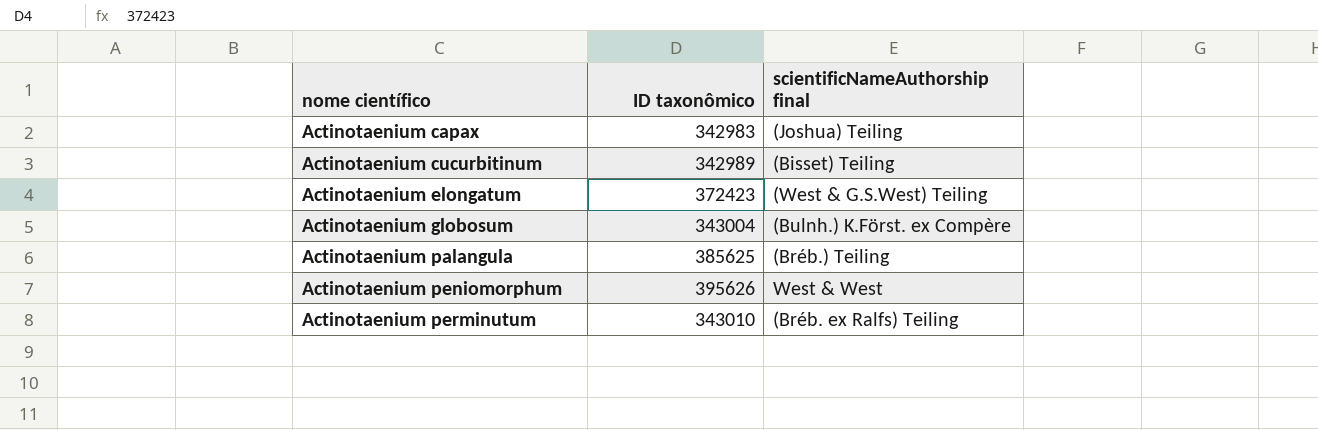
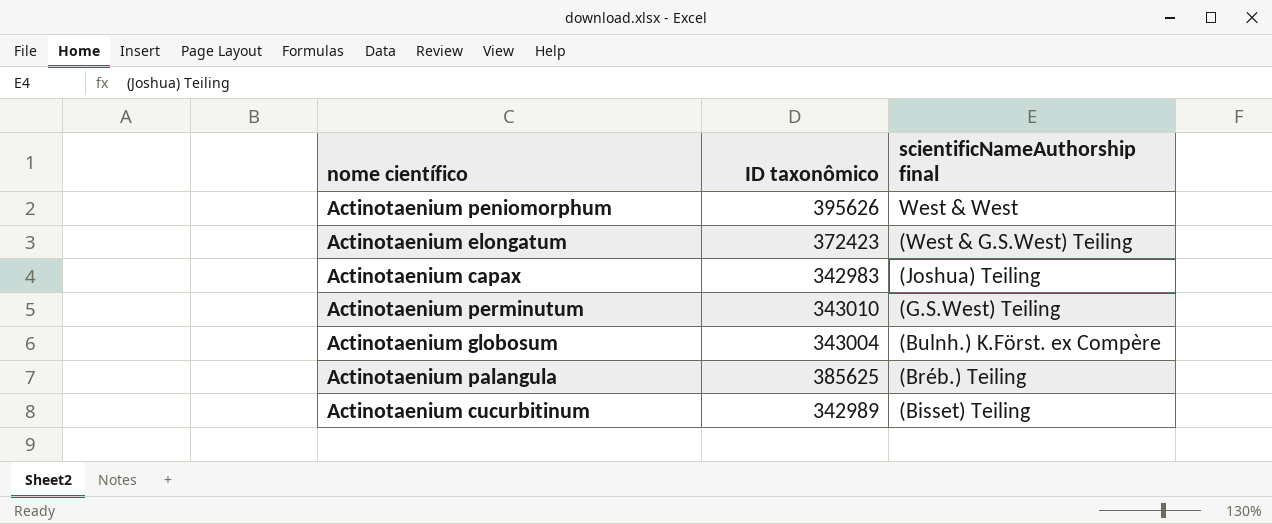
row order: nome científico ascending -> scientificNameAuthorship final descending
Actinotaenium perminutum | scientificNameAuthorship final: (Bréb. ex Ralfs) Teiling -> (G.S.West) Teiling

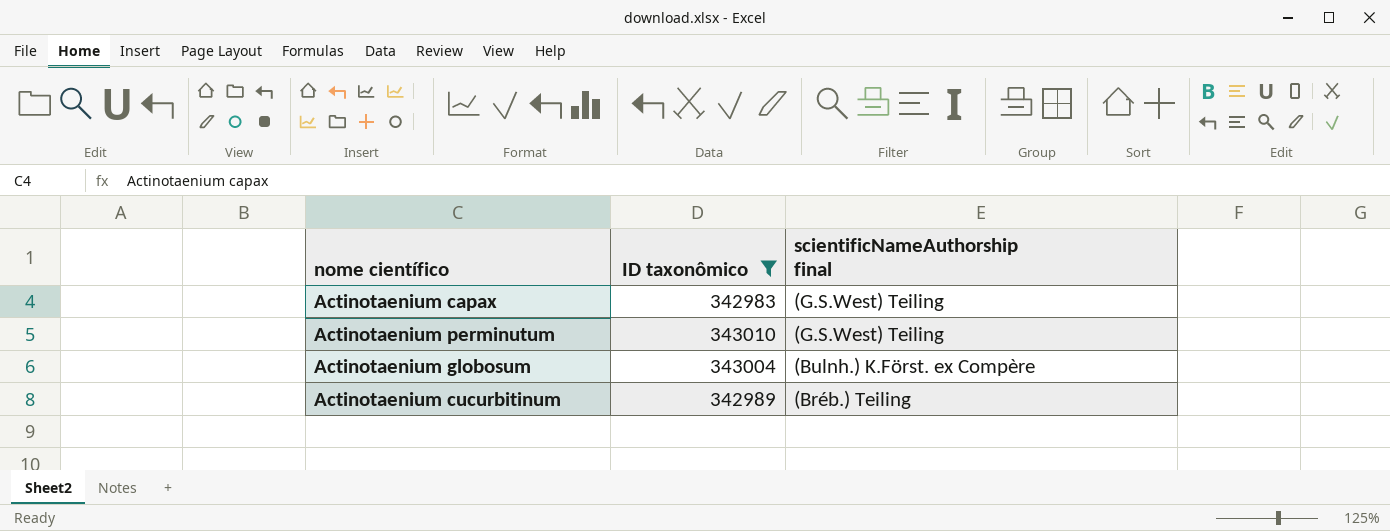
filter: none -> ID taxonômico <= 343010
Actinotaenium capax | scientificNameAuthorship final: (Joshua) Teiling -> (G.S.West) Teiling
Actinotaenium cucurbitinum | scientificNameAuthorship final: (Bisset) Teiling -> (Bréb.) Teiling

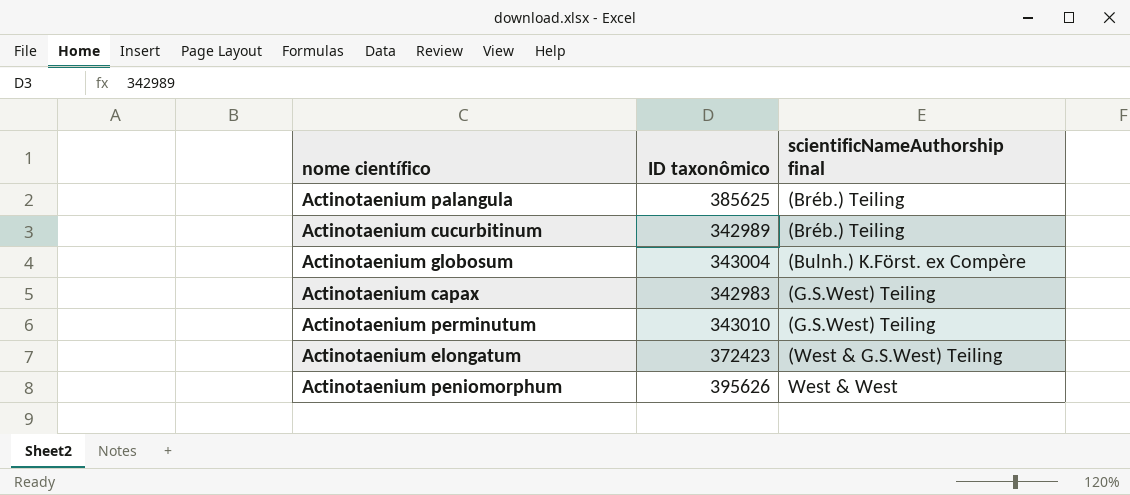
filter: ID taxonômico <= 343010 -> none
row order: scientificNameAuthorship final descending -> scientificNameAuthorship final ascending

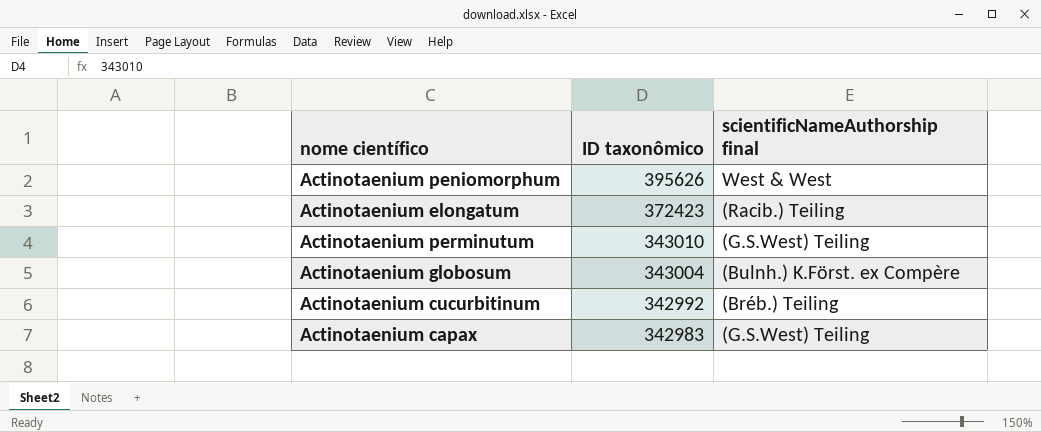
row order: scientificNameAuthorship final ascending -> ID taxonômico descending
row Actinotaenium palangula: 385625 | (Bréb.) Teiling -> none
Actinotaenium elongatum | scientificNameAuthorship final: (West & G.S.West) Teiling -> (Racib.) Teiling
Actinotaenium cucurbitinum | ID taxonômico: 342989 -> 342992

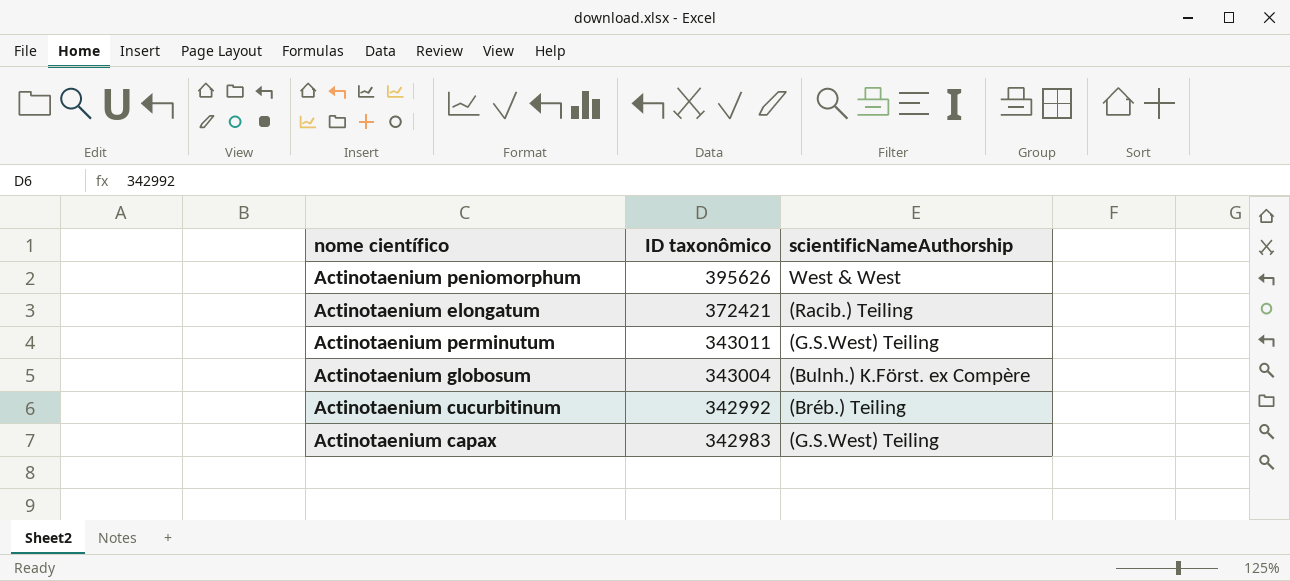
column name: scientificNameAuthorship final -> scientificNameAuthorship
Actinotaenium elongatum | ID taxonômico: 372423 -> 372421
Actinotaenium perminutum | ID taxonômico: 343010 -> 343011

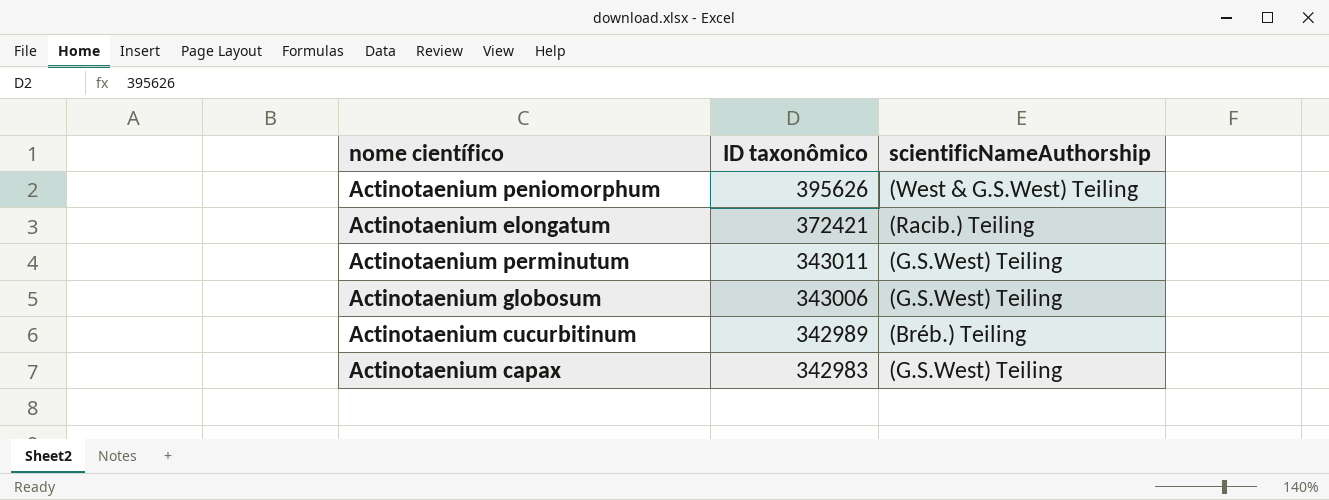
Actinotaenium peniomorphum | scientificNameAuthorship: West & West -> (West & G.S.West) Teiling
Actinotaenium globosum | ID taxonômico: 343004 -> 343006
Actinotaenium globosum | scientificNameAuthorship: (Bulnh.) K.Först. ex Compère -> (G.S.West) Teiling
Actinotaenium cucurbitinum | ID taxonômico: 342992 -> 342989

